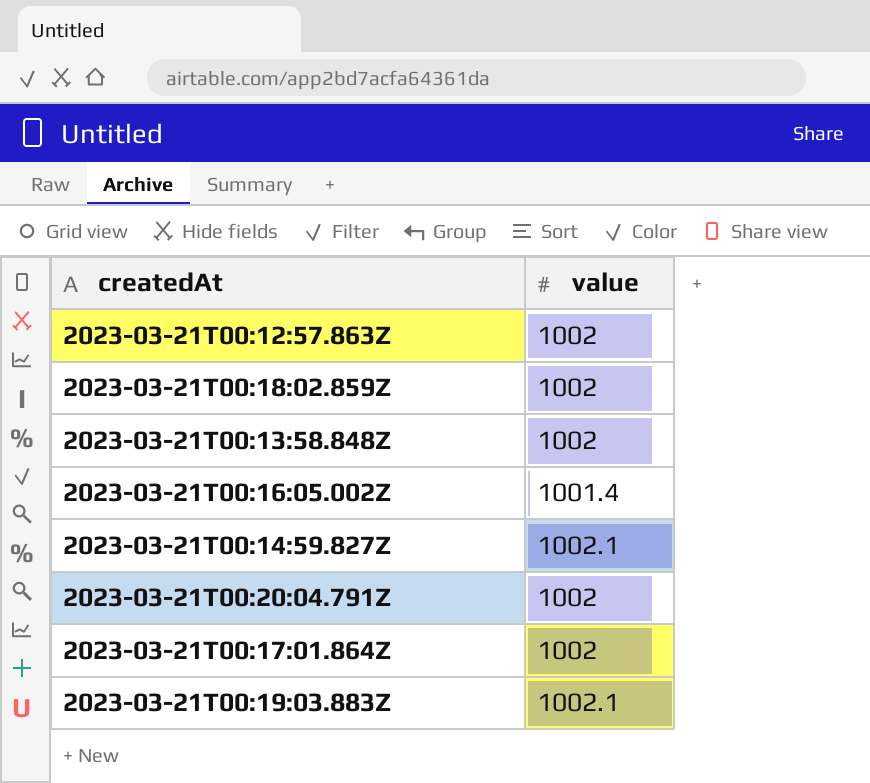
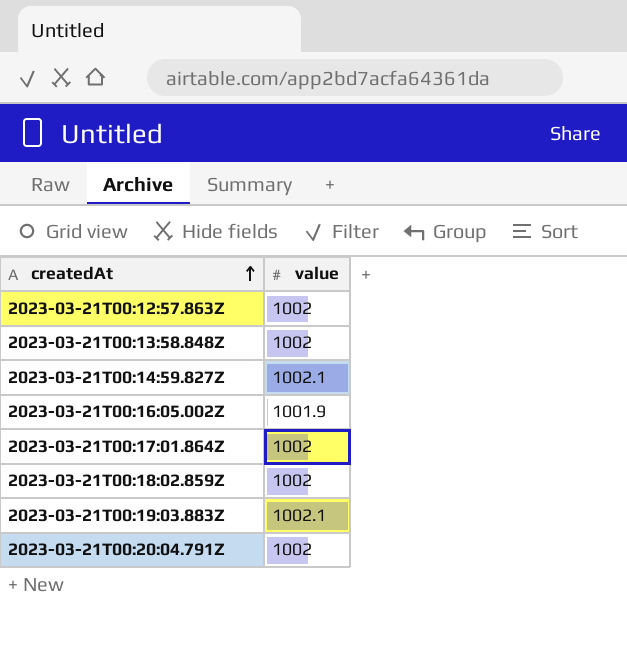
row order: none -> createdAt ascending
2023-03-21T00:16:05.002Z | value: 1001.4 -> 1001.9

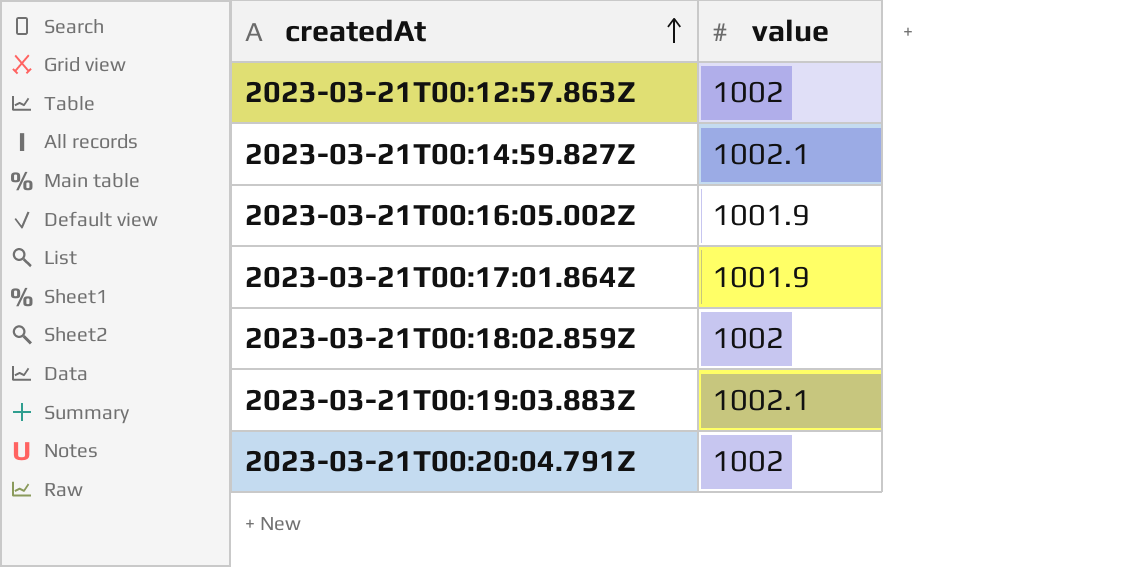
row 2023-03-21T00:13:58.848Z: 1002 -> none
2023-03-21T00:17:01.864Z | value: 1002 -> 1001.9

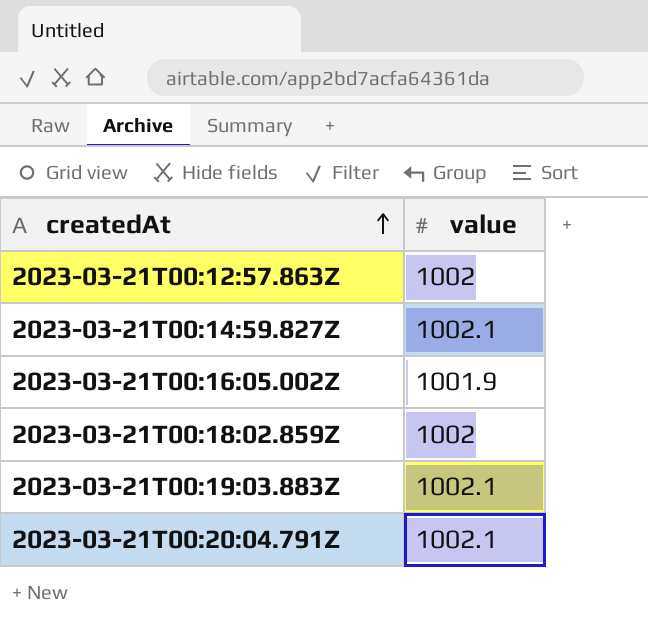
row 2023-03-21T00:17:01.864Z: 1001.9 -> none
2023-03-21T00:20:04.791Z | value: 1002 -> 1002.1

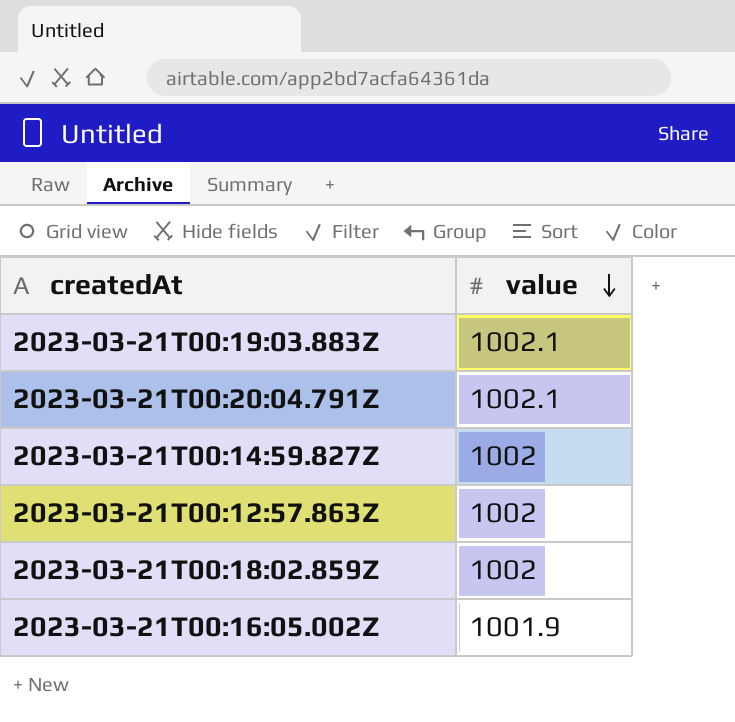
row order: createdAt ascending -> value descending
2023-03-21T00:14:59.827Z | value: 1002.1 -> 1002

